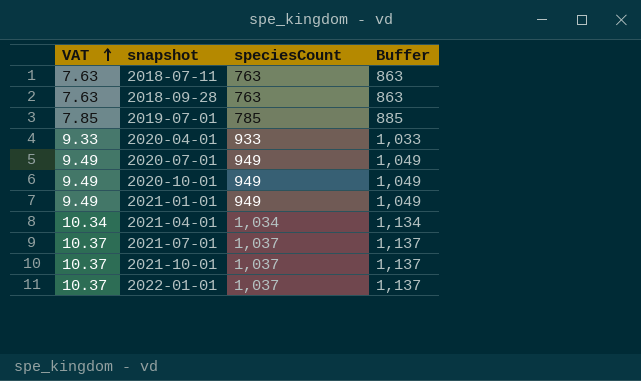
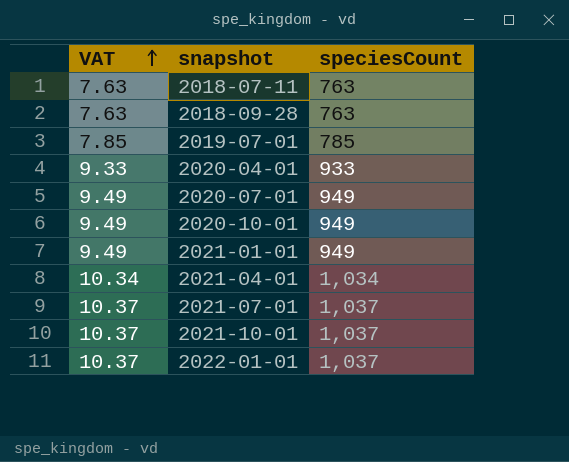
column Buffer | formula: [speciesCount] + 100 -> none

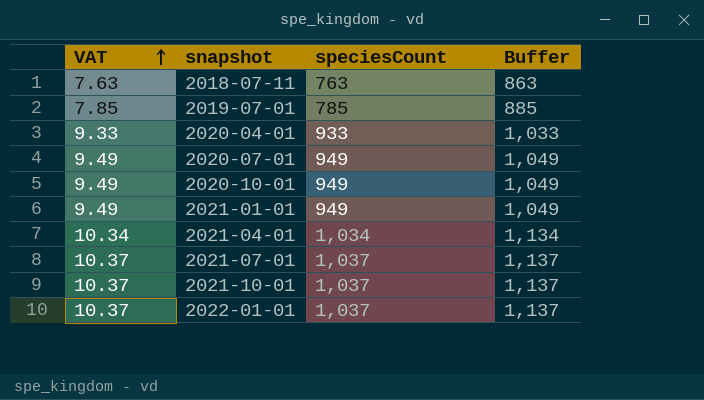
column Buffer | formula: none -> [speciesCount] + 100
row 2018-09-28: 7.63 | 763 -> none

